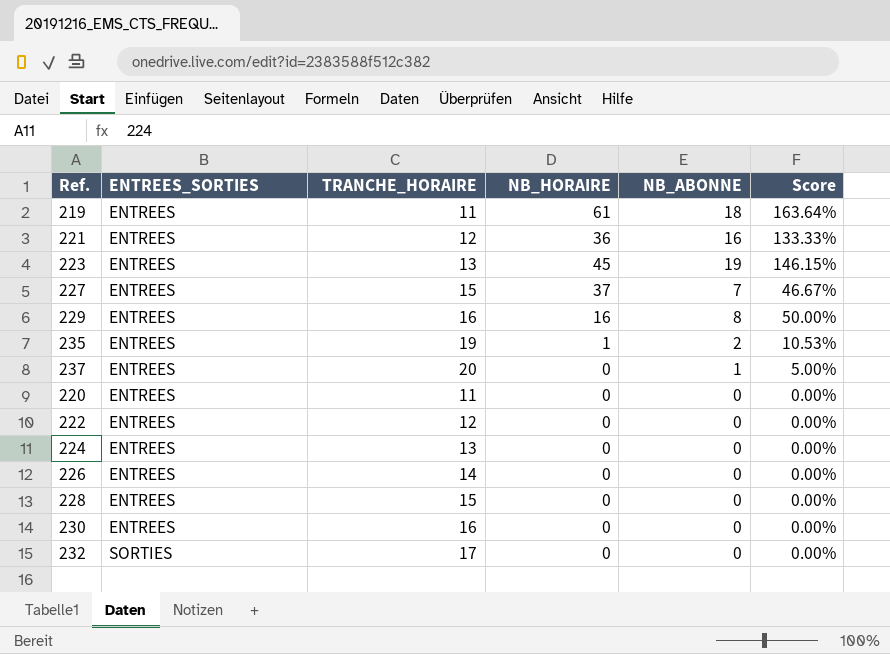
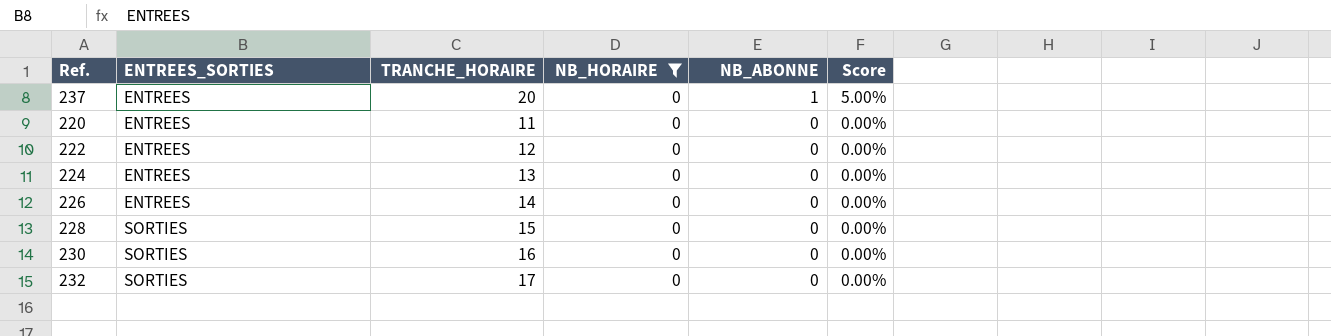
filter: none -> NB_HORAIRE = 0
228 | ENTREES_SORTIES: ENTREES -> SORTIES
230 | ENTREES_SORTIES: ENTREES -> SORTIES

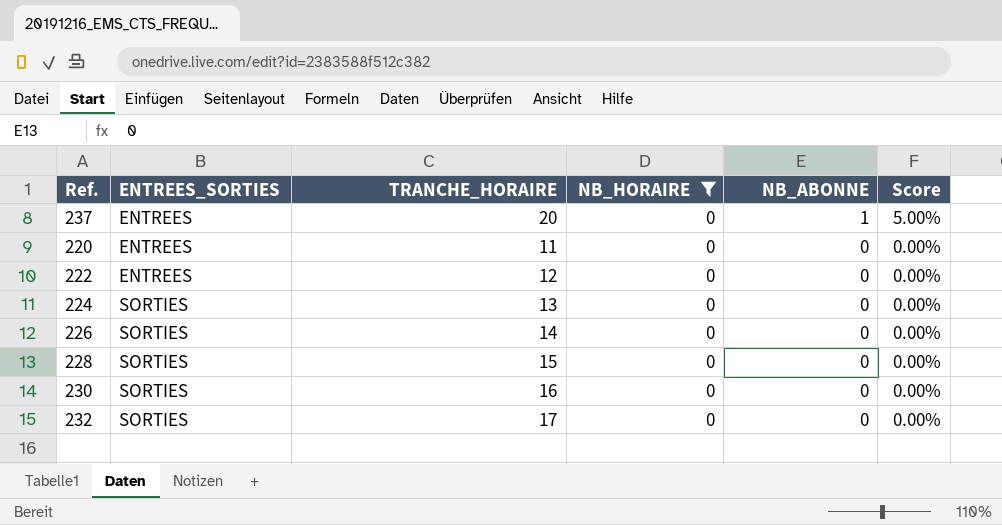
224 | ENTREES_SORTIES: ENTREES -> SORTIES
226 | ENTREES_SORTIES: ENTREES -> SORTIES

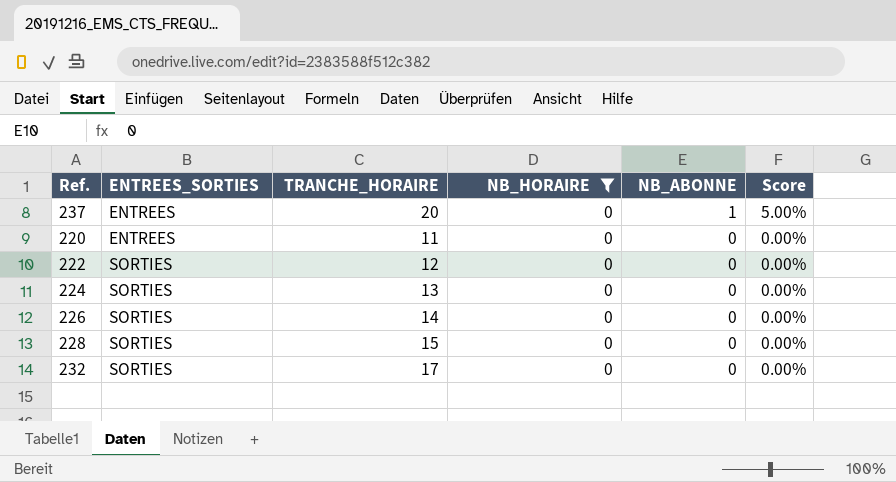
row 230: SORTIES | 16 | 0 | 0 | 0.00% -> none
222 | ENTREES_SORTIES: ENTREES -> SORTIES

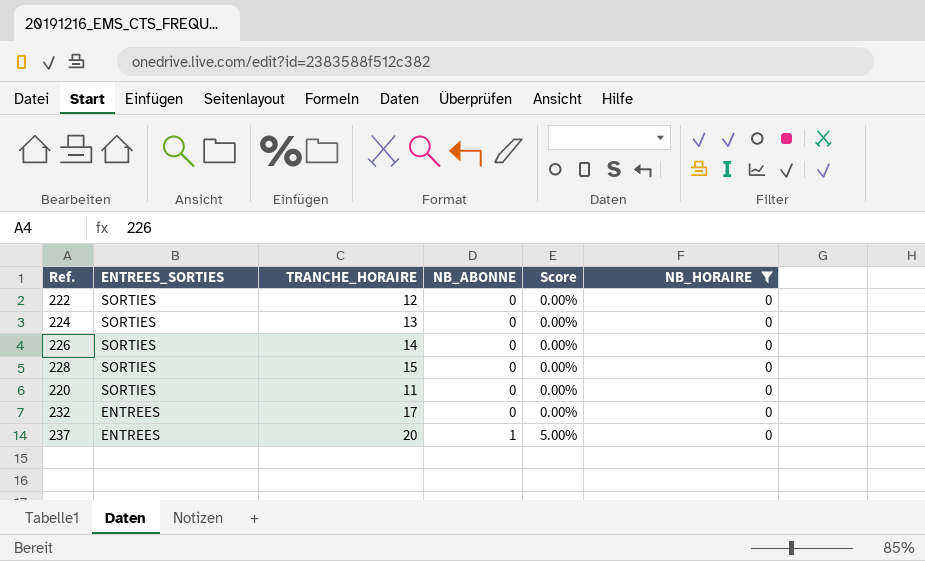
row order: ENTREES_SORTIES ascending -> ENTREES_SORTIES descending
column NB_HORAIRE | position: 4 -> 6
220 | ENTREES_SORTIES: ENTREES -> SORTIES
232 | ENTREES_SORTIES: SORTIES -> ENTREES

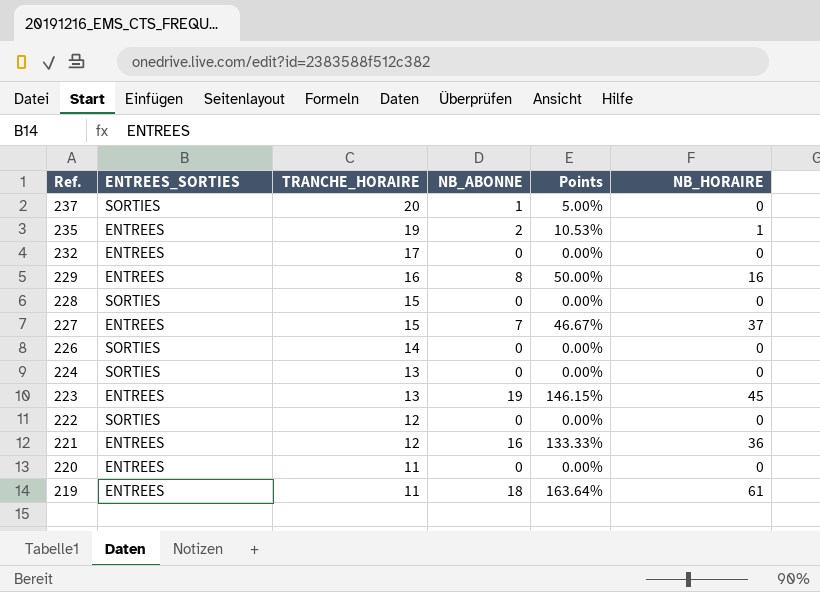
filter: NB_HORAIRE = 0 -> none
row order: ENTREES_SORTIES descending -> Ref. descending
column name: Score -> Points
237 | ENTREES_SORTIES: ENTREES -> SORTIES
220 | ENTREES_SORTIES: SORTIES -> ENTREES

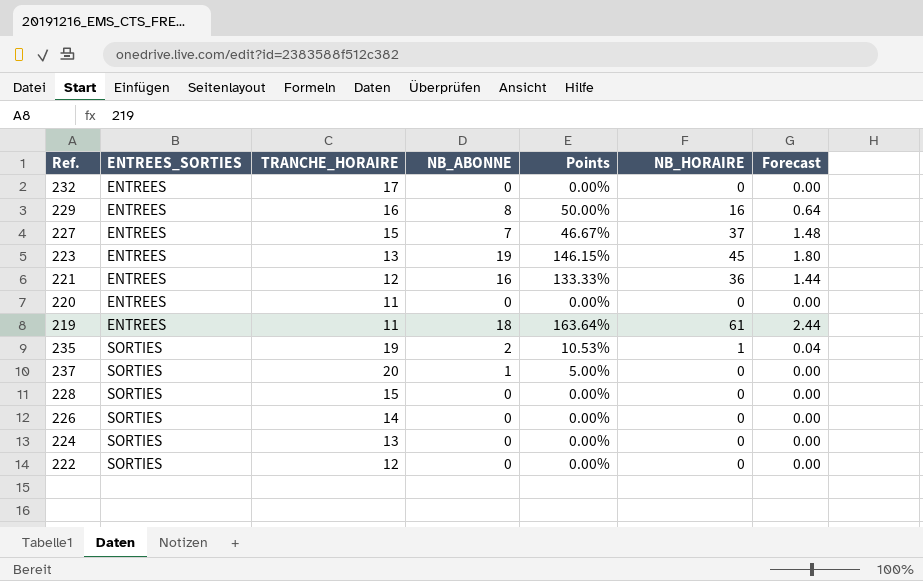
row order: Ref. descending -> ENTREES_SORTIES ascending
column Forecast | formula: none -> [NB_HORAIRE] * 0.04
235 | ENTREES_SORTIES: ENTREES -> SORTIES

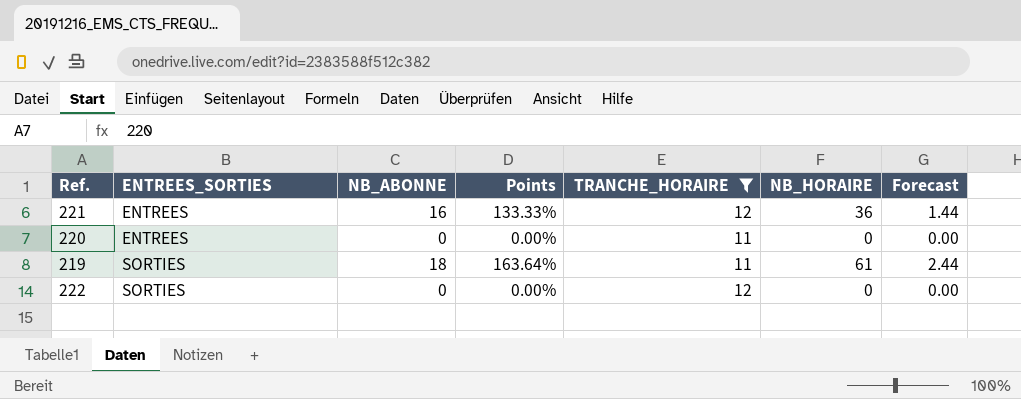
filter: none -> TRANCHE_HORAIRE <= 12
column TRANCHE_HORAIRE | position: 3 -> 5
219 | ENTREES_SORTIES: ENTREES -> SORTIES

